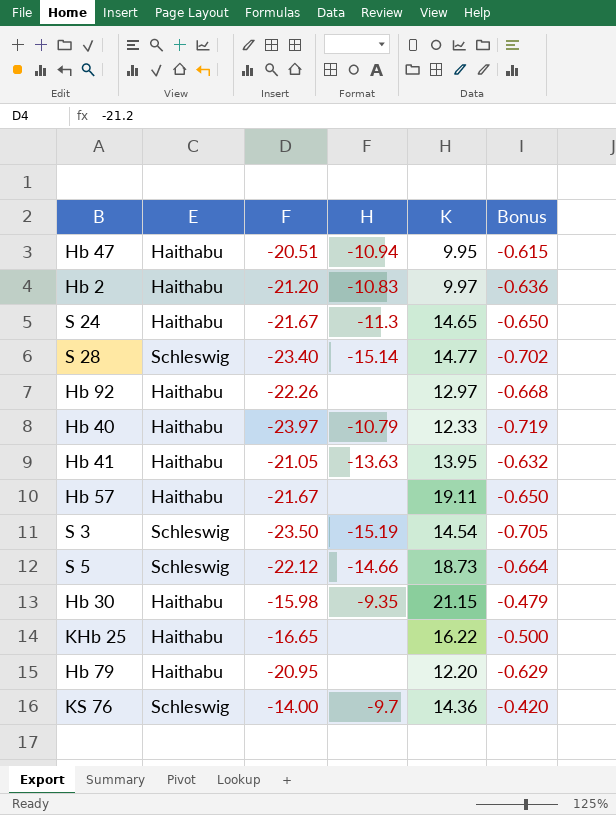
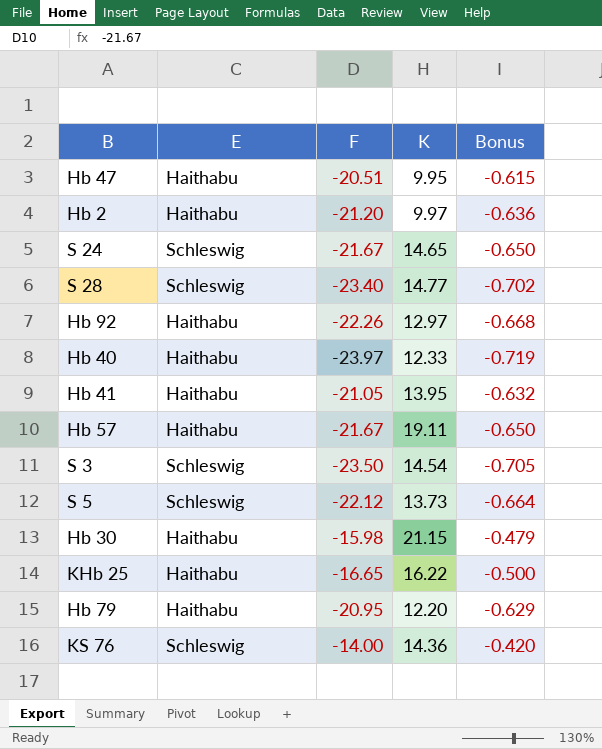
column H | position: 4 -> none
S 24 | E: Haithabu -> Schleswig
S 5 | K: 18.73 -> 13.73

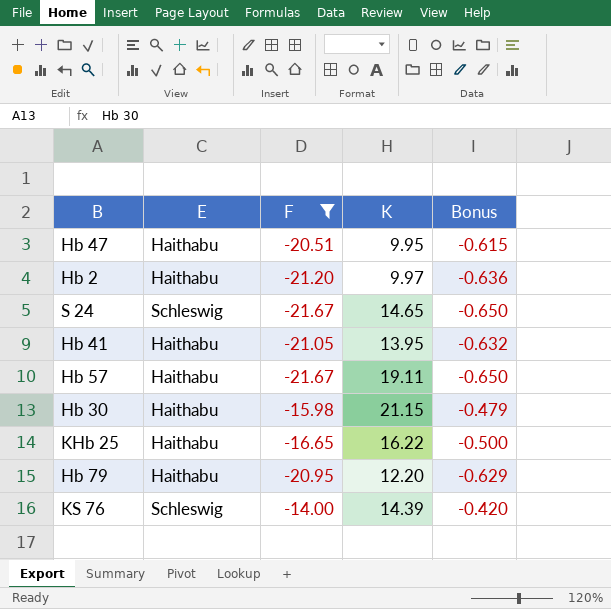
filter: none -> F >= -21.67
KS 76 | K: 14.36 -> 14.39

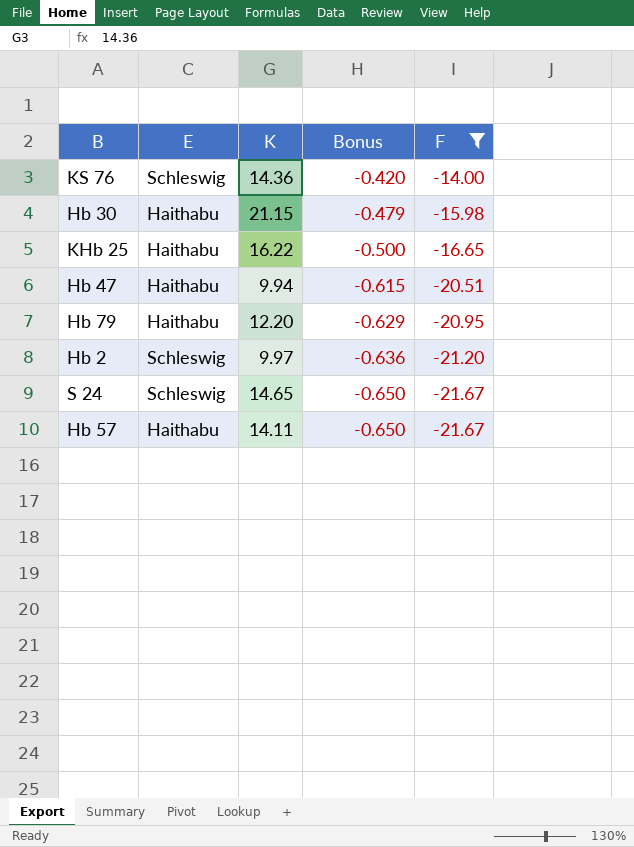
row order: none -> Bonus descending
column F | position: 3 -> 5
row Hb 41: Haithabu | -21.05 | 13.95 | -0.632 -> none
KS 76 | K: 14.39 -> 14.36
Hb 47 | K: 9.95 -> 9.94
Hb 2 | E: Haithabu -> Schleswig
Hb 57 | K: 19.11 -> 14.11

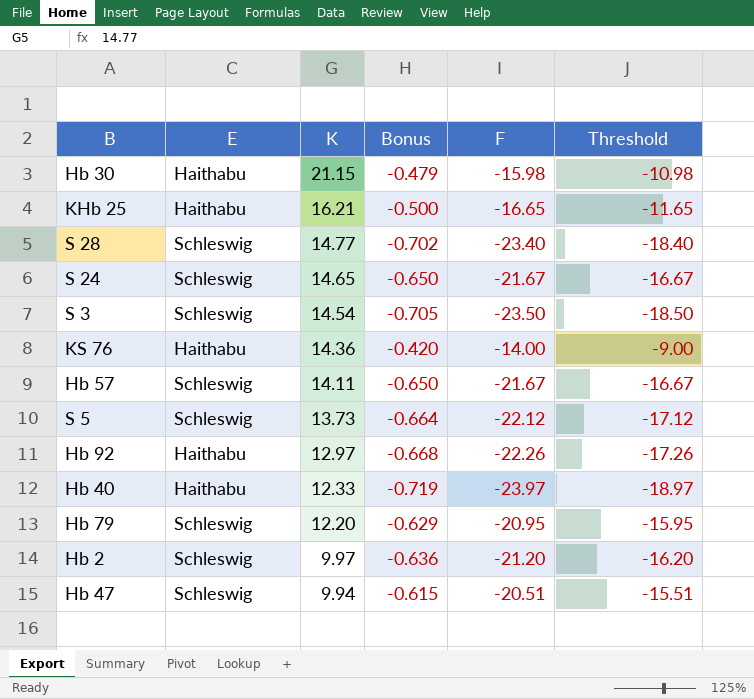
filter: F >= -21.67 -> none
row order: Bonus descending -> K descending
column Threshold | formula: none -> [F] + 5
KHb 25 | K: 16.22 -> 16.21
KS 76 | E: Schleswig -> Haithabu
Hb 57 | E: Haithabu -> Schleswig
Hb 79 | E: Haithabu -> Schleswig
Hb 47 | E: Haithabu -> Schleswig

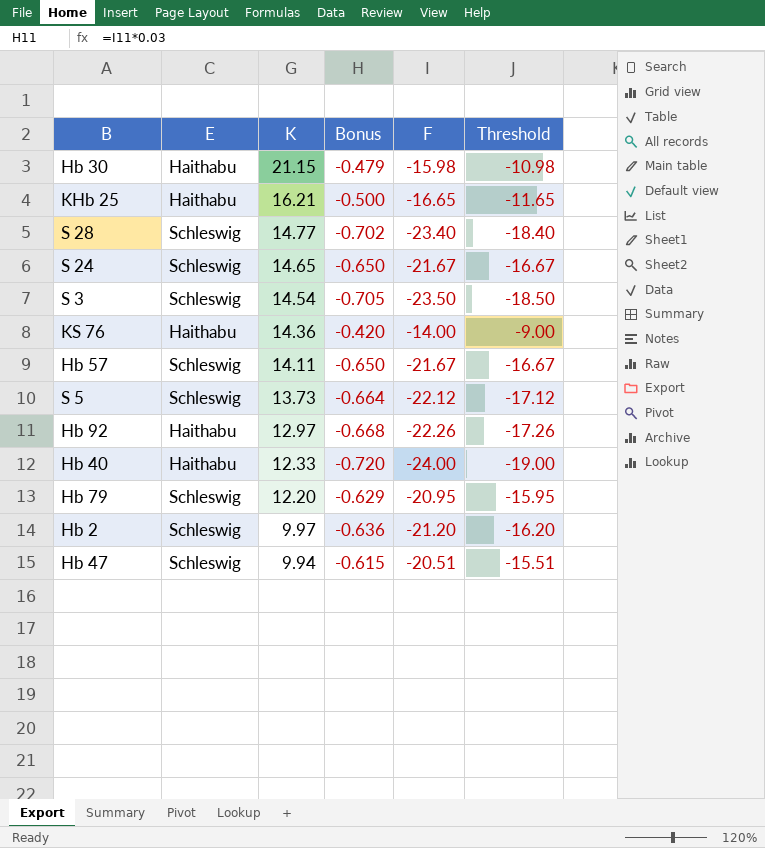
Hb 40 | Bonus: -0.719 -> -0.720
Hb 40 | F: -23.97 -> -24.00
Hb 40 | Threshold: -18.97 -> -19.00

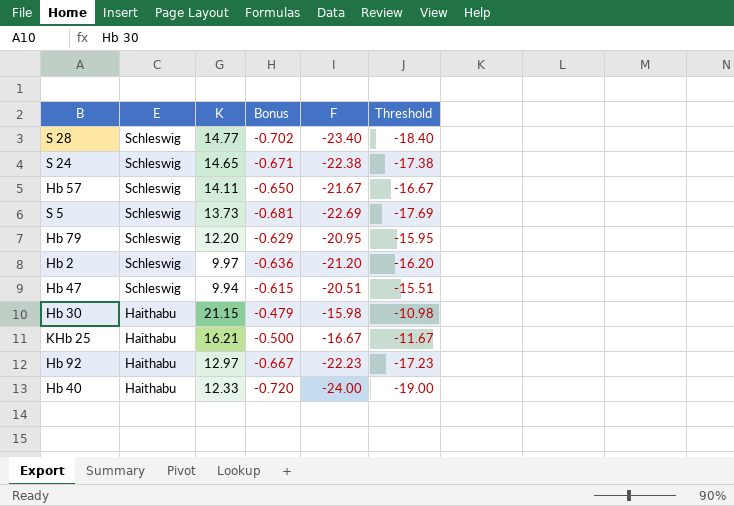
row order: K descending -> E descending
row S 3: Schleswig | 14.54 | -0.705 | -23.50 | -18.50 -> none
row KS 76: Haithabu | 14.36 | -0.420 | -14.00 | -9.00 -> none
S 24 | Bonus: -0.650 -> -0.671
S 24 | F: -21.67 -> -22.38
S 24 | Threshold: -16.67 -> -17.38
S 5 | Bonus: -0.664 -> -0.681
S 5 | F: -22.12 -> -22.69
S 5 | Threshold: -17.12 -> -17.69
KHb 25 | F: -16.65 -> -16.67
KHb 25 | Threshold: -11.65 -> -11.67
Hb 92 | Bonus: -0.668 -> -0.667
Hb 92 | F: -22.26 -> -22.23
Hb 92 | Threshold: -17.26 -> -17.23

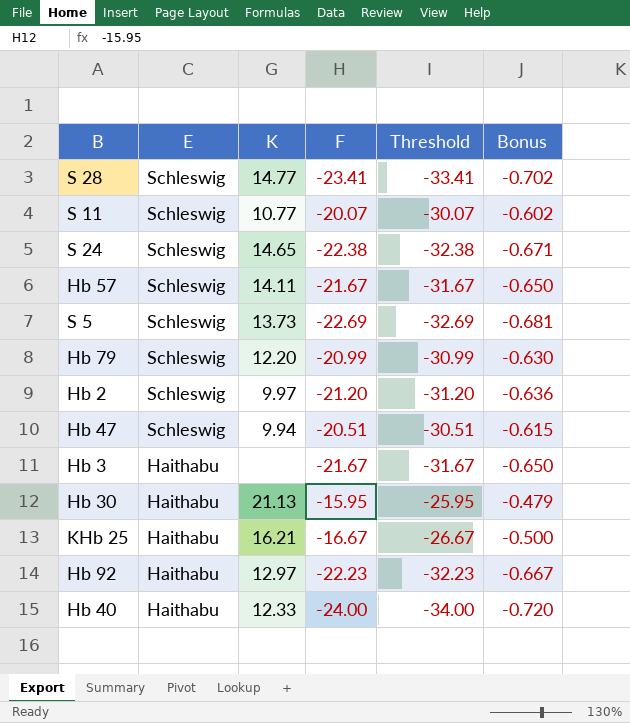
column Threshold | formula: [F] + 5 -> [F] - 10
column Bonus | position: 4 -> 6
S 28 | F: -23.40 -> -23.41
row S 11: none -> Schleswig | 10.77 | -20.07 | -30.07 | -0.602
Hb 79 | F: -20.95 -> -20.99
Hb 79 | Bonus: -0.629 -> -0.630
row Hb 3: none -> Haithabu | none | -21.67 | -31.67 | -0.650
Hb 30 | K: 21.15 -> 21.13
Hb 30 | F: -15.98 -> -15.95

